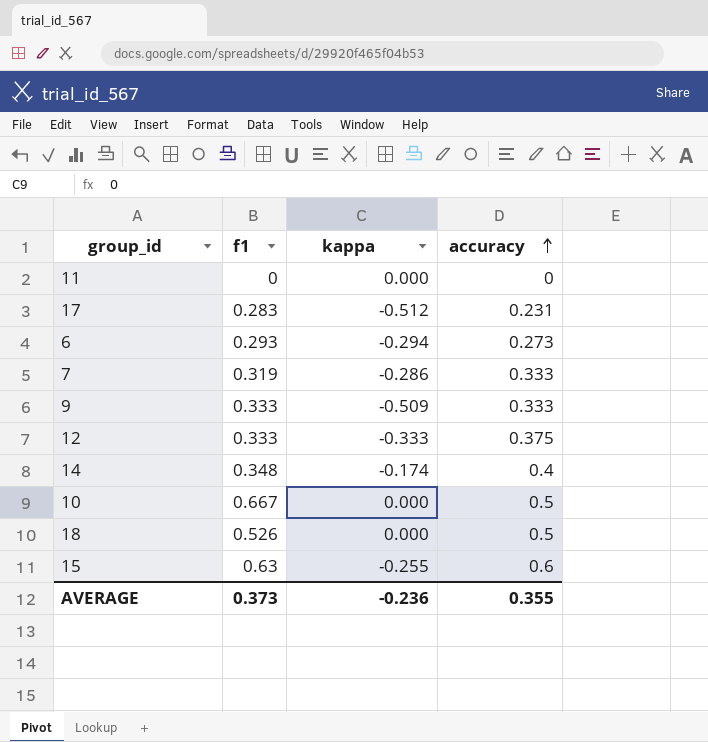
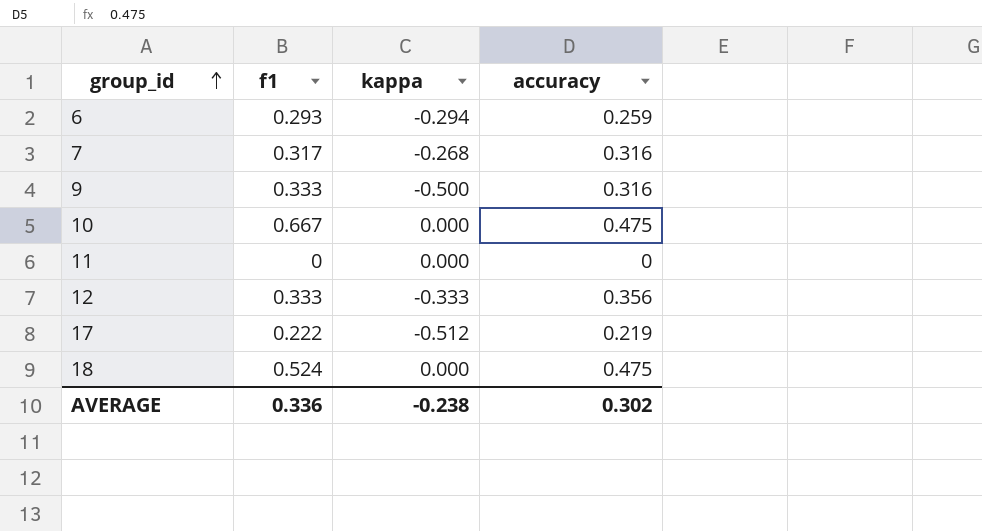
row order: accuracy ascending -> group_id ascending
row 14: 0.348 | -0.174 | 0.4 -> none
row 15: 0.63 | -0.255 | 0.6 -> none
6 | accuracy: 0.273 -> 0.259
7 | f1: 0.319 -> 0.317
7 | kappa: -0.286 -> -0.268
7 | accuracy: 0.333 -> 0.316
9 | kappa: -0.509 -> -0.500
9 | accuracy: 0.333 -> 0.316
10 | accuracy: 0.5 -> 0.475
12 | accuracy: 0.375 -> 0.356
17 | f1: 0.283 -> 0.222
17 | accuracy: 0.231 -> 0.219
18 | f1: 0.526 -> 0.524
18 | accuracy: 0.5 -> 0.475
AVERAGE | f1: 0.373 -> 0.336
AVERAGE | kappa: -0.236 -> -0.238
AVERAGE | accuracy: 0.355 -> 0.302

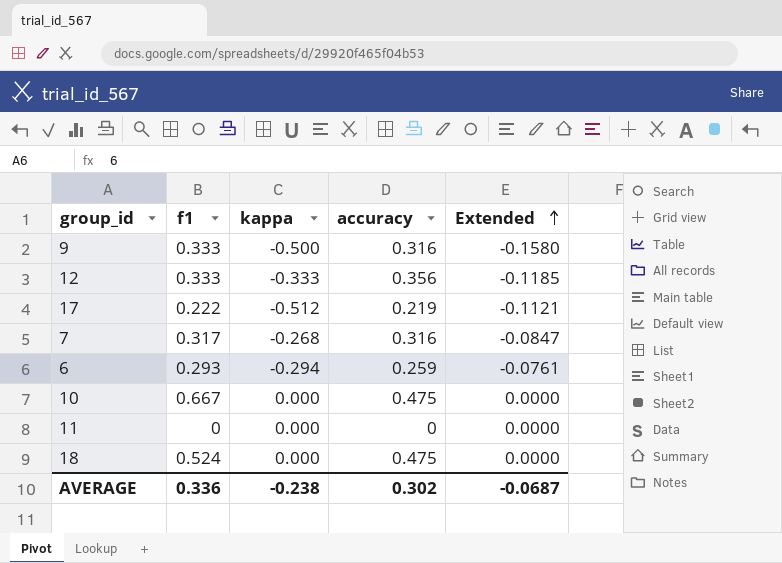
row order: group_id ascending -> Extended ascending
column Extended | formula: none -> [kappa] * [accuracy]

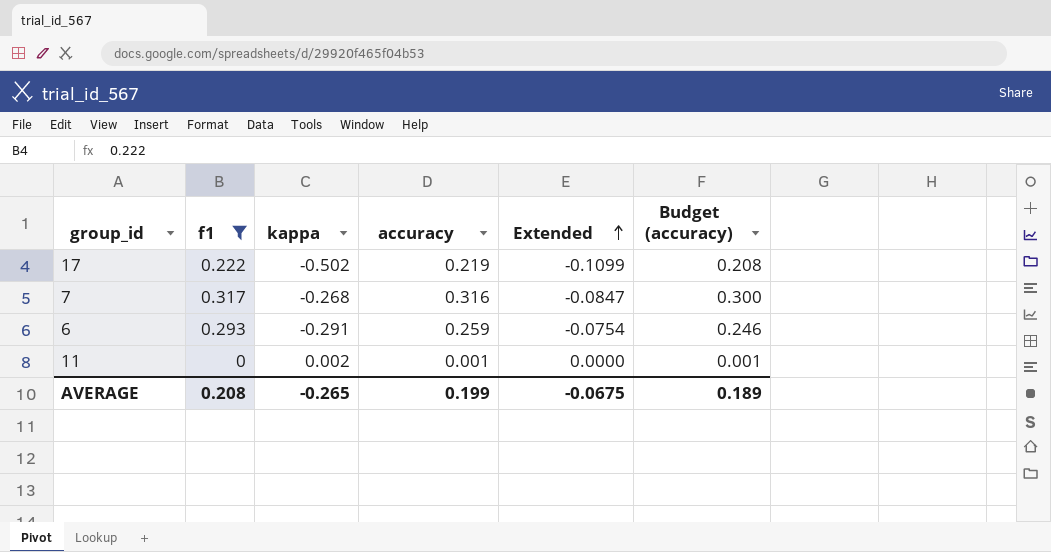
filter: none -> f1 <= 0.317
column Budget (accuracy) | formula: none -> [accuracy] * 0.95
17 | kappa: -0.512 -> -0.502
17 | Extended: -0.1121 -> -0.1099
6 | kappa: -0.294 -> -0.291
6 | Extended: -0.0761 -> -0.0754
11 | kappa: 0.000 -> 0.002
11 | accuracy: 0 -> 0.001
AVERAGE | f1: 0.336 -> 0.208
AVERAGE | kappa: -0.238 -> -0.265
AVERAGE | accuracy: 0.302 -> 0.199
AVERAGE | Extended: -0.0687 -> -0.0675

